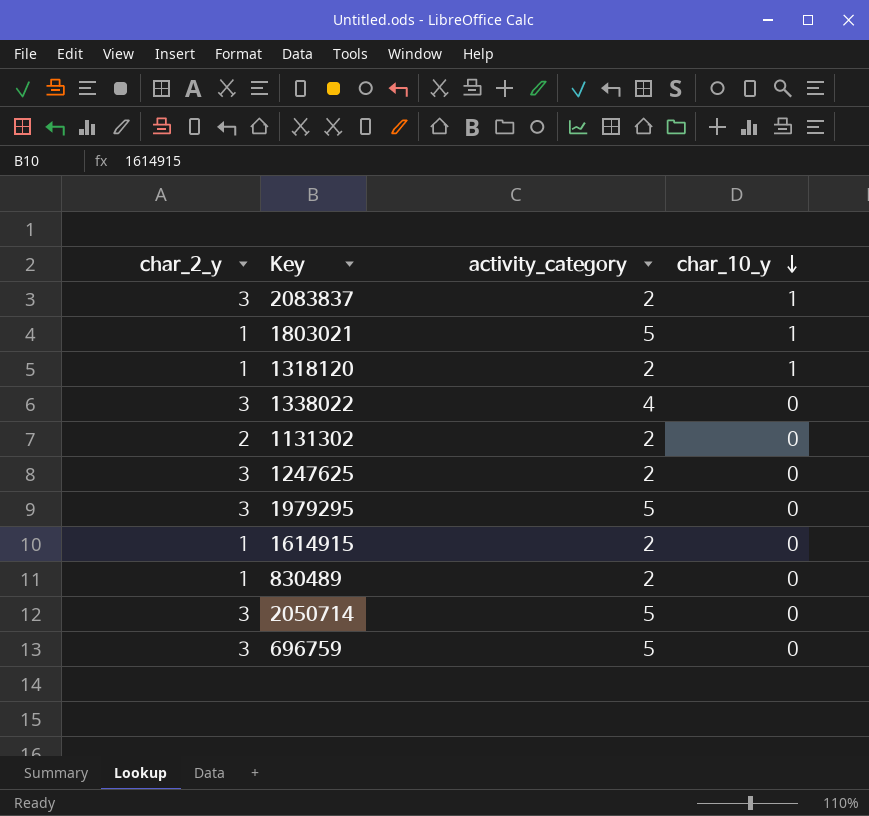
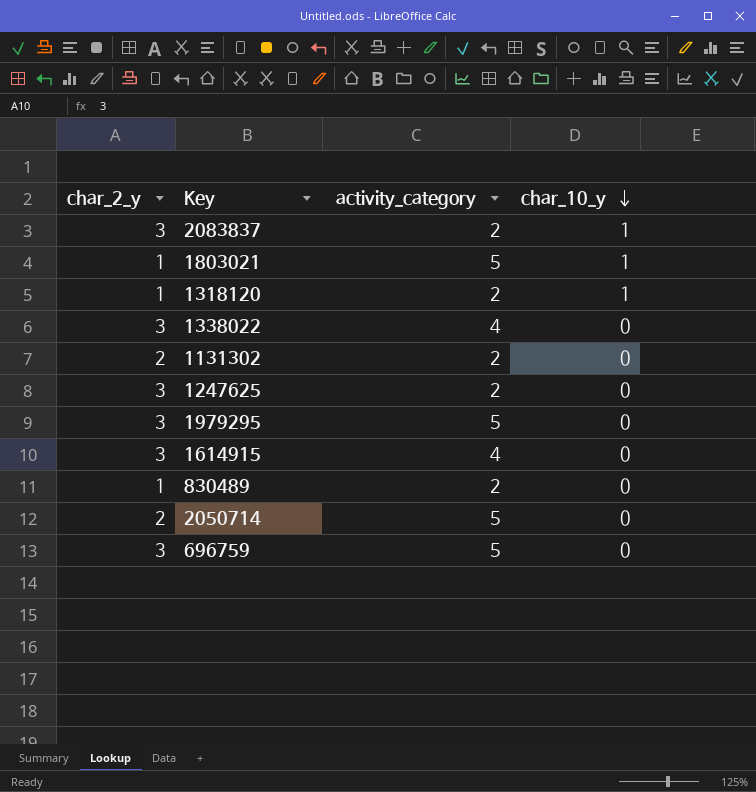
1614915 | char_2_y: 1 -> 3
1614915 | activity_category: 2 -> 4
2050714 | char_2_y: 3 -> 2

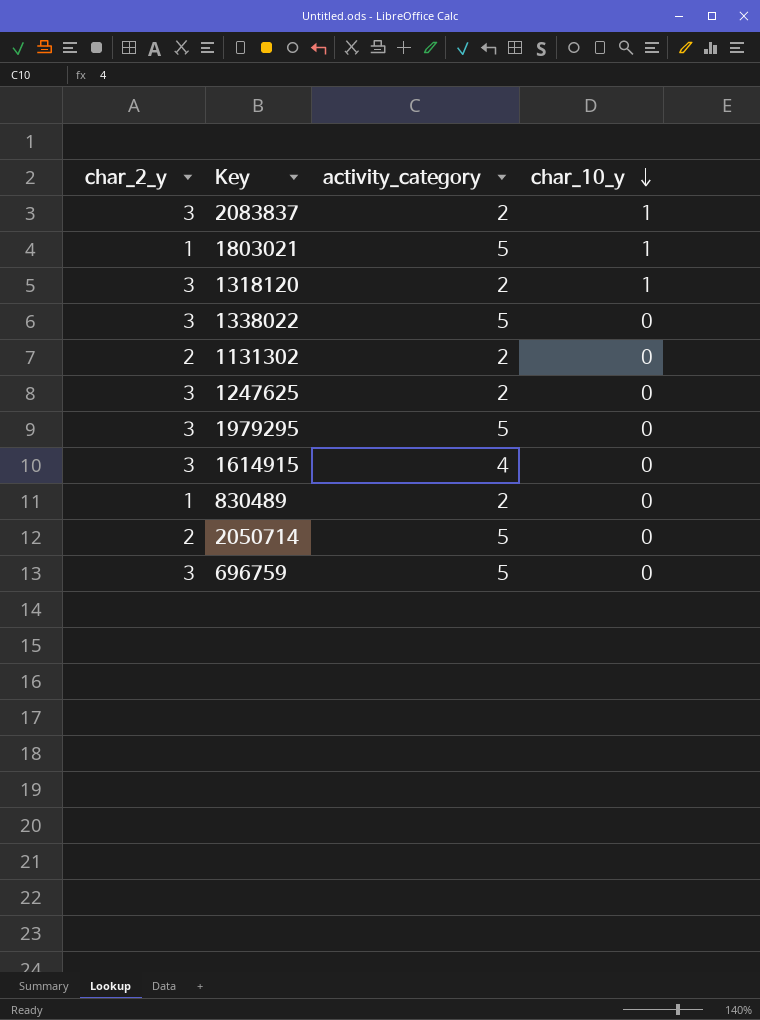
1318120 | char_2_y: 1 -> 3
1338022 | activity_category: 4 -> 5

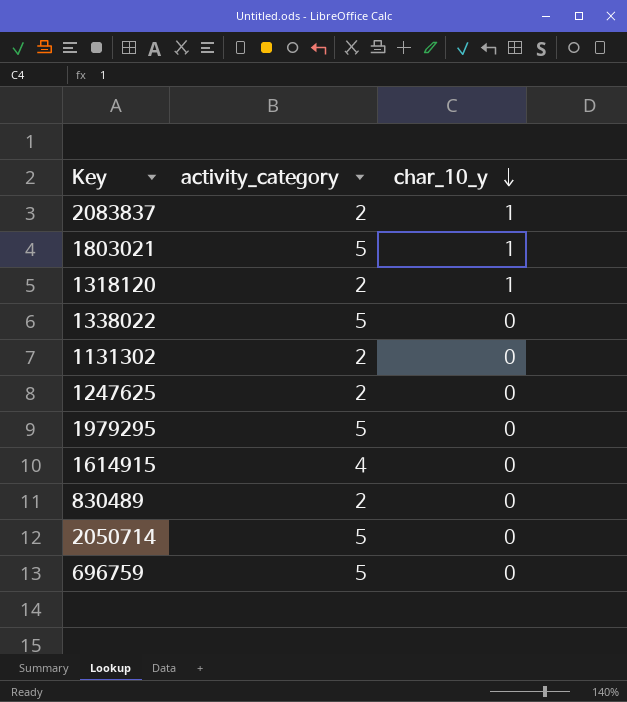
column char_2_y | position: 1 -> none

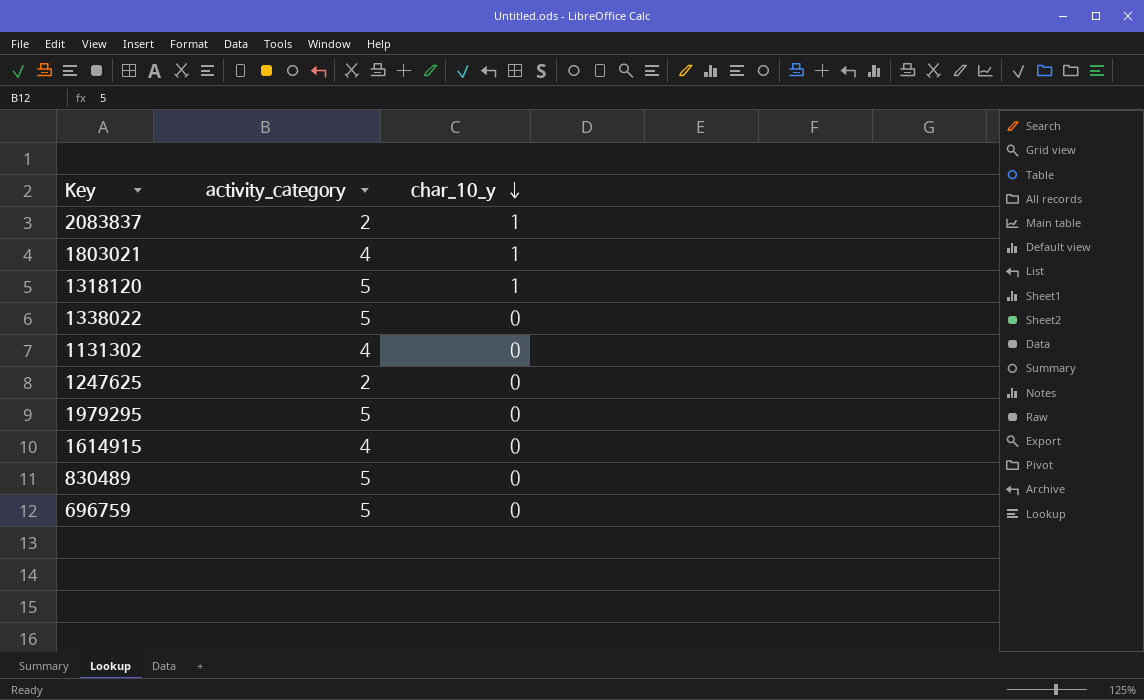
row 2050714: 5 | 0 -> none
1803021 | activity_category: 5 -> 4
1318120 | activity_category: 2 -> 5
1131302 | activity_category: 2 -> 4
830489 | activity_category: 2 -> 5

